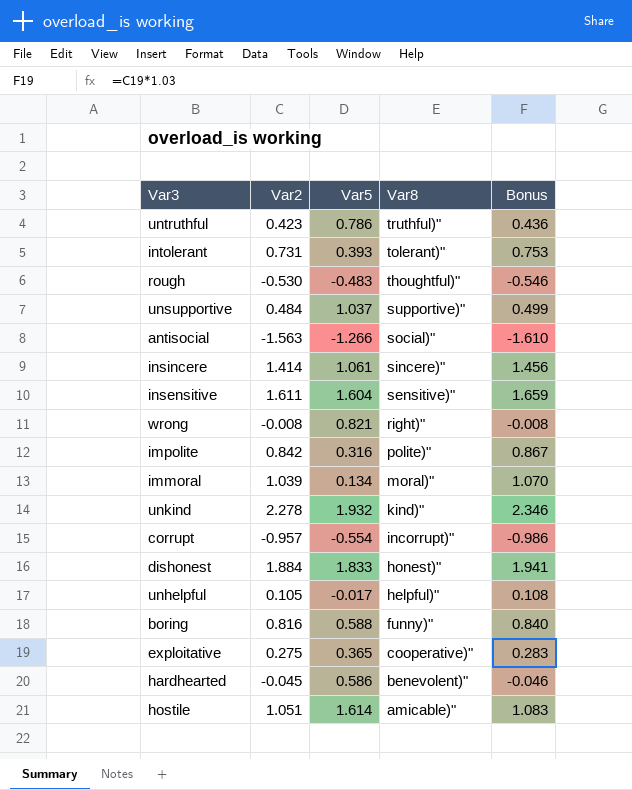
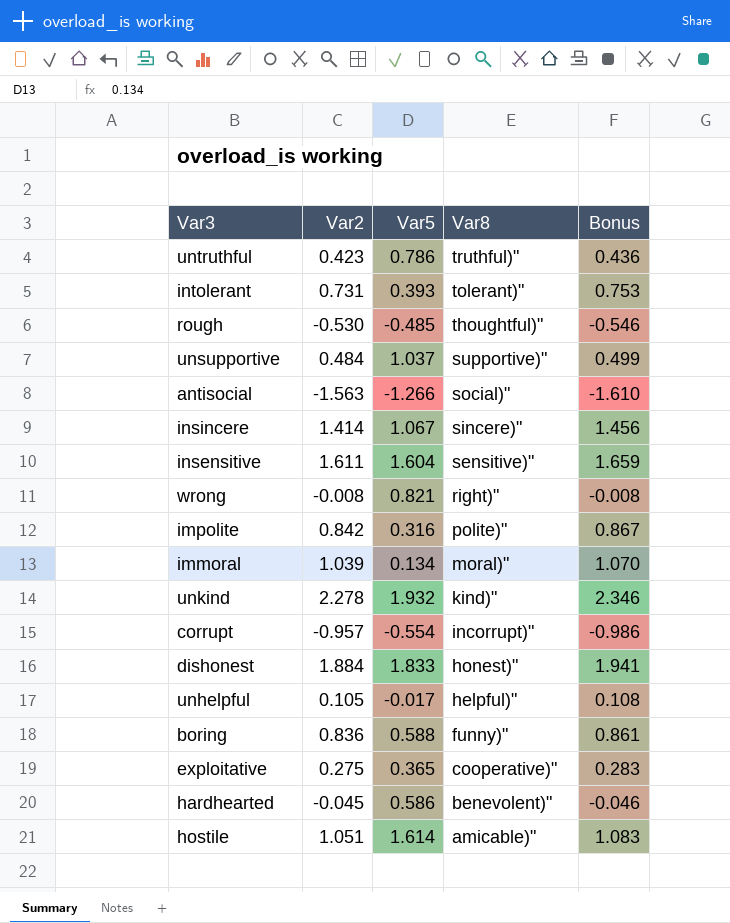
rough | Var5: -0.483 -> -0.485
insincere | Var5: 1.061 -> 1.067
boring | Var2: 0.816 -> 0.836
boring | Bonus: 0.840 -> 0.861

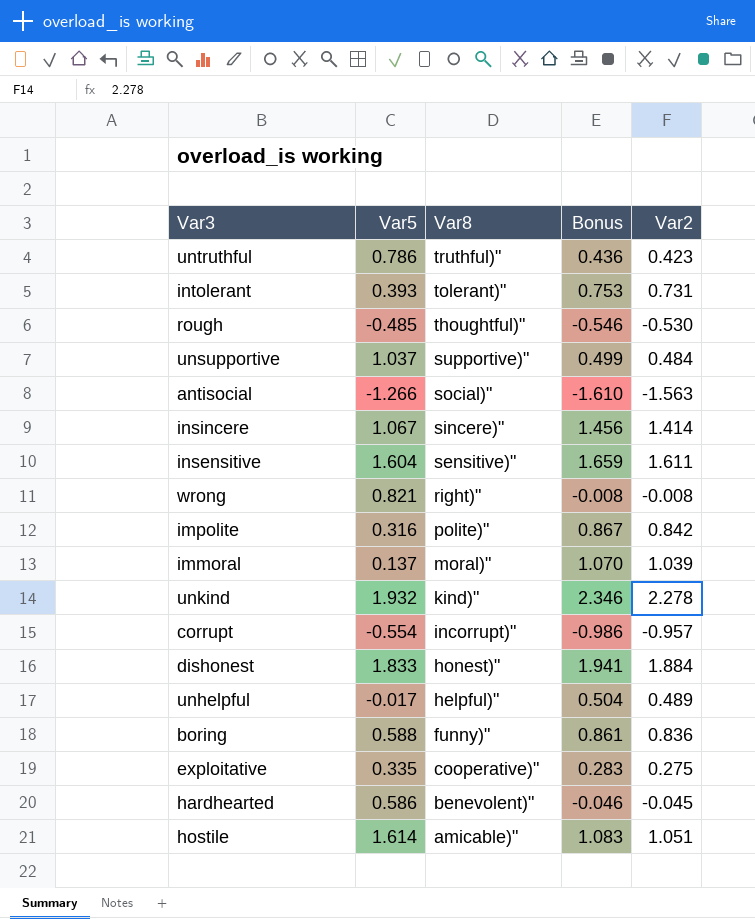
column Var2 | position: 2 -> 5
immoral | Var5: 0.134 -> 0.137
unhelpful | Bonus: 0.108 -> 0.504
unhelpful | Var2: 0.105 -> 0.489
exploitative | Var5: 0.365 -> 0.335

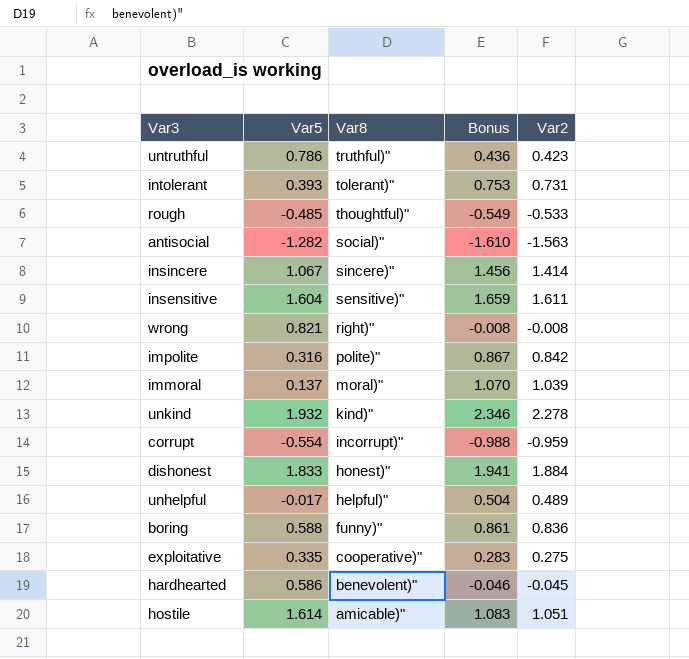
row unsupportive: 1.037 | supportive)" | 0.499 | 0.484 -> none
rough | Bonus: -0.546 -> -0.549
rough | Var2: -0.530 -> -0.533
antisocial | Var5: -1.266 -> -1.282
corrupt | Bonus: -0.986 -> -0.988
corrupt | Var2: -0.957 -> -0.959

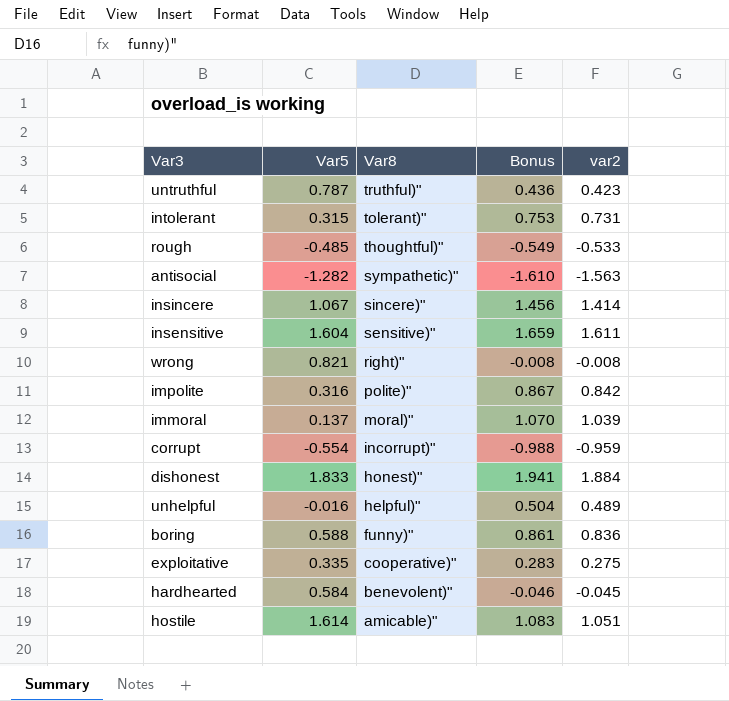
column name: Var2 -> var2
row unkind: 1.932 | kind)" | 2.346 | 2.278 -> none
untruthful | Var5: 0.786 -> 0.787
intolerant | Var5: 0.393 -> 0.315
antisocial | Var8: social)" -> sympathetic)"
unhelpful | Var5: -0.017 -> -0.016
hardhearted | Var5: 0.586 -> 0.584

